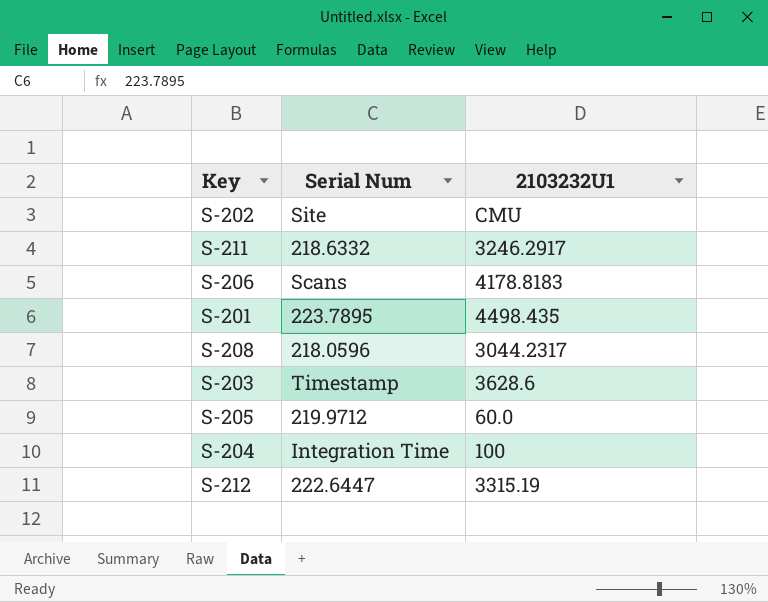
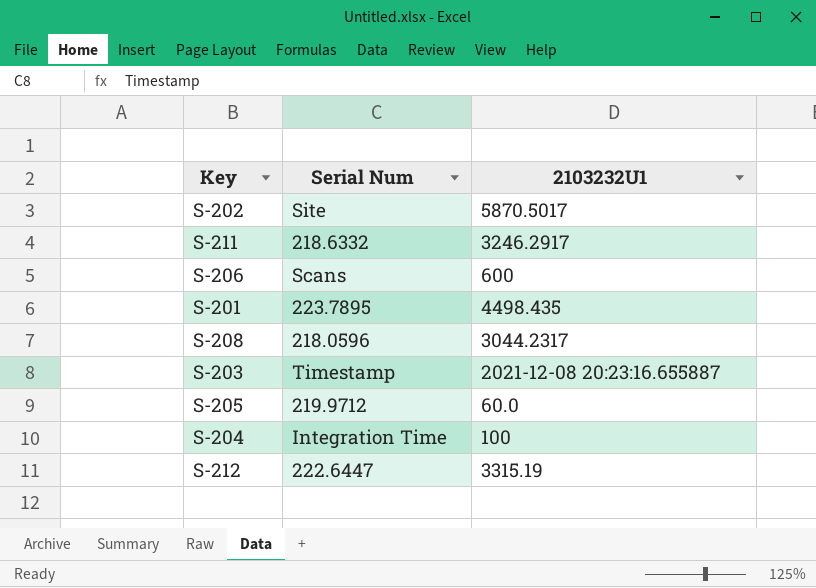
S-202 | 2103232U1: CMU -> 5870.5017
S-206 | 2103232U1: 4178.8183 -> 600
S-203 | 2103232U1: 3628.6 -> 2021-12-08 20:23:16.655887

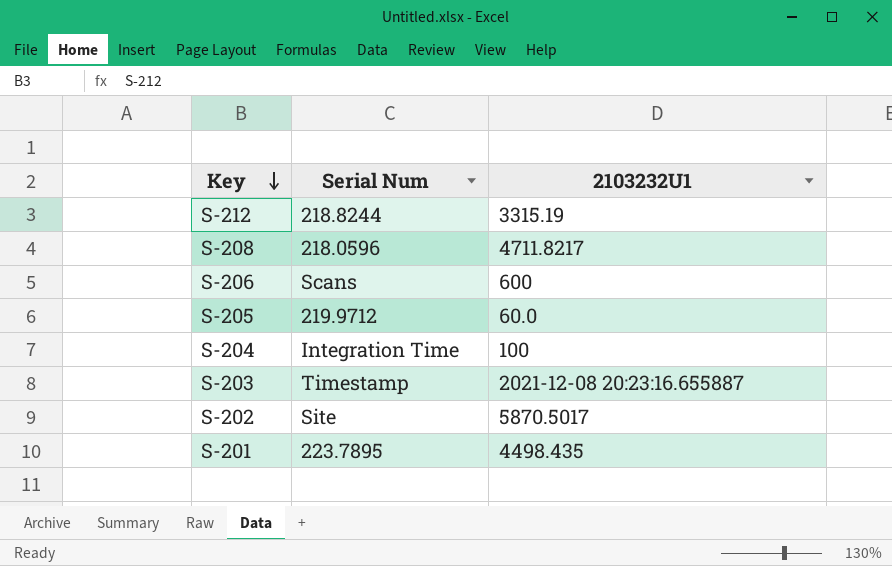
row order: none -> Key descending
row S-211: 218.6332 | 3246.2917 -> none
S-212 | Serial Num: 222.6447 -> 218.8244
S-208 | 2103232U1: 3044.2317 -> 4711.8217

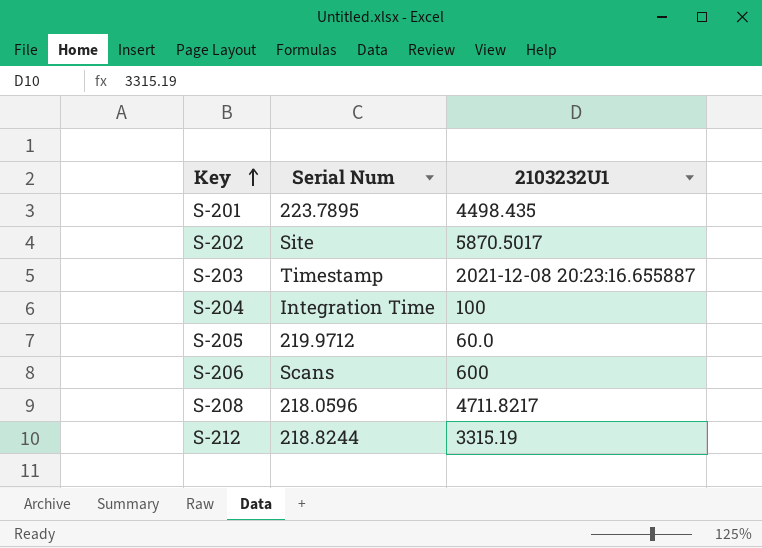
row order: Key descending -> Key ascending

